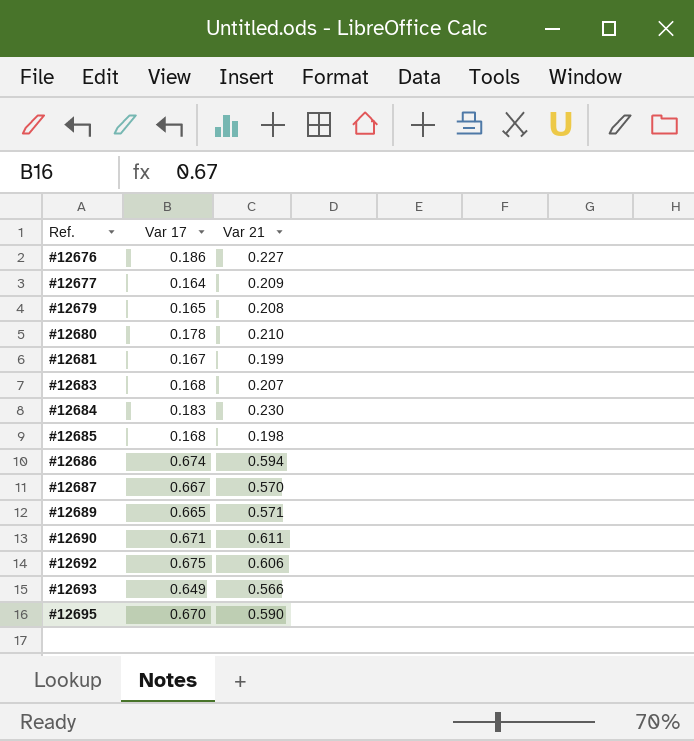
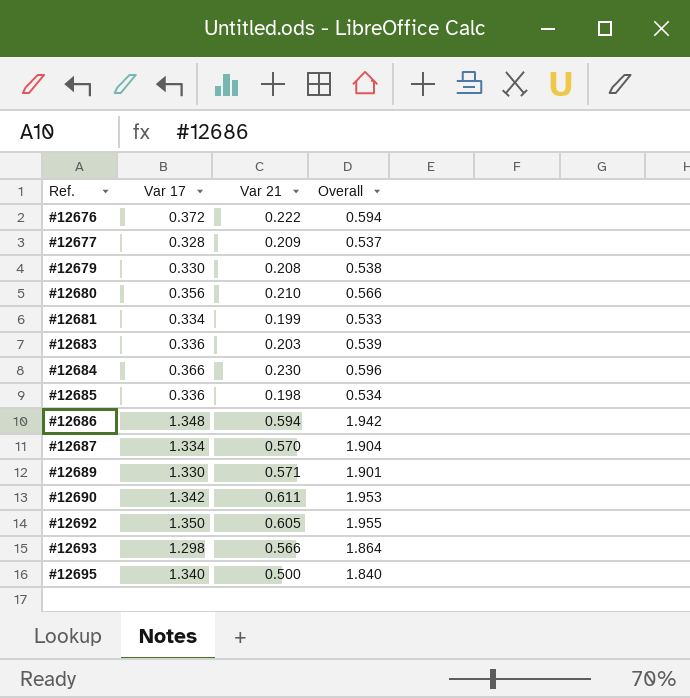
column Overall | formula: none -> [Var 17] + [Var 21]
#12676 | Var 17: 0.186 -> 0.372
#12676 | Var 21: 0.227 -> 0.222
#12677 | Var 17: 0.164 -> 0.328
#12679 | Var 17: 0.165 -> 0.330
#12680 | Var 17: 0.178 -> 0.356
#12681 | Var 17: 0.167 -> 0.334
#12683 | Var 17: 0.168 -> 0.336
#12683 | Var 21: 0.207 -> 0.203
#12684 | Var 17: 0.183 -> 0.366
#12685 | Var 17: 0.168 -> 0.336
#12686 | Var 17: 0.674 -> 1.348
#12687 | Var 17: 0.667 -> 1.334
#12689 | Var 17: 0.665 -> 1.330
#12690 | Var 17: 0.671 -> 1.342
#12692 | Var 17: 0.675 -> 1.350
#12692 | Var 21: 0.606 -> 0.605
#12693 | Var 17: 0.649 -> 1.298
#12695 | Var 17: 0.670 -> 1.340
#12695 | Var 21: 0.590 -> 0.500

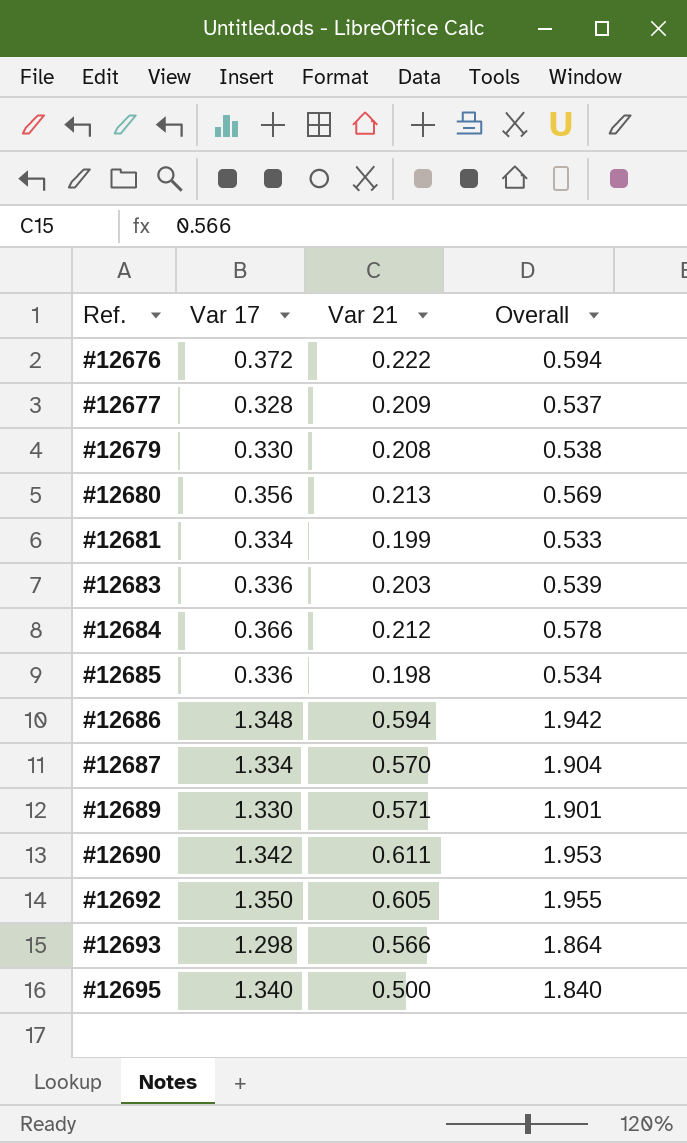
#12680 | Var 21: 0.210 -> 0.213
#12680 | Overall: 0.566 -> 0.569
#12684 | Var 21: 0.230 -> 0.212
#12684 | Overall: 0.596 -> 0.578

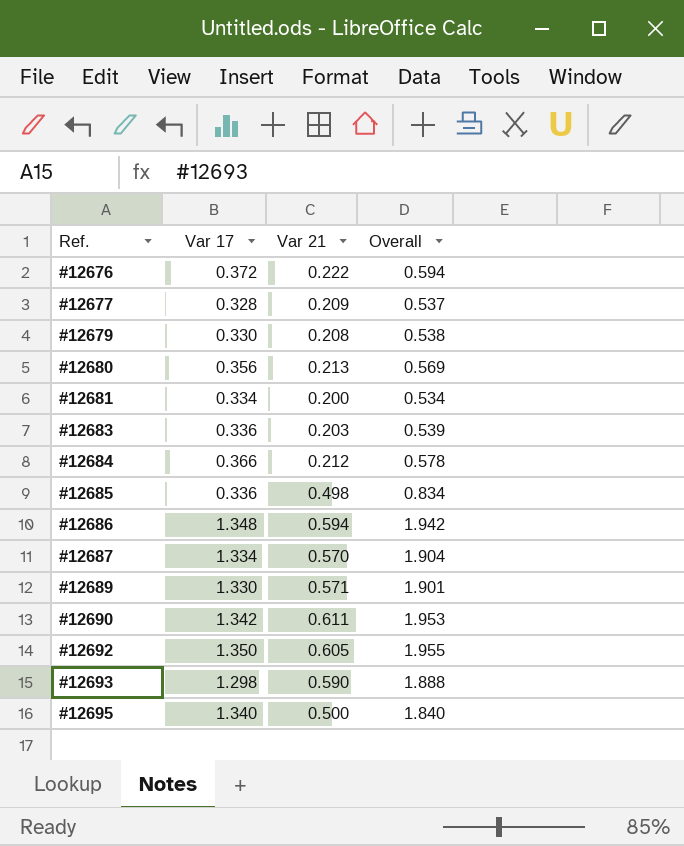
#12681 | Var 21: 0.199 -> 0.200
#12681 | Overall: 0.533 -> 0.534
#12685 | Var 21: 0.198 -> 0.498
#12685 | Overall: 0.534 -> 0.834
#12693 | Var 21: 0.566 -> 0.590
#12693 | Overall: 1.864 -> 1.888

